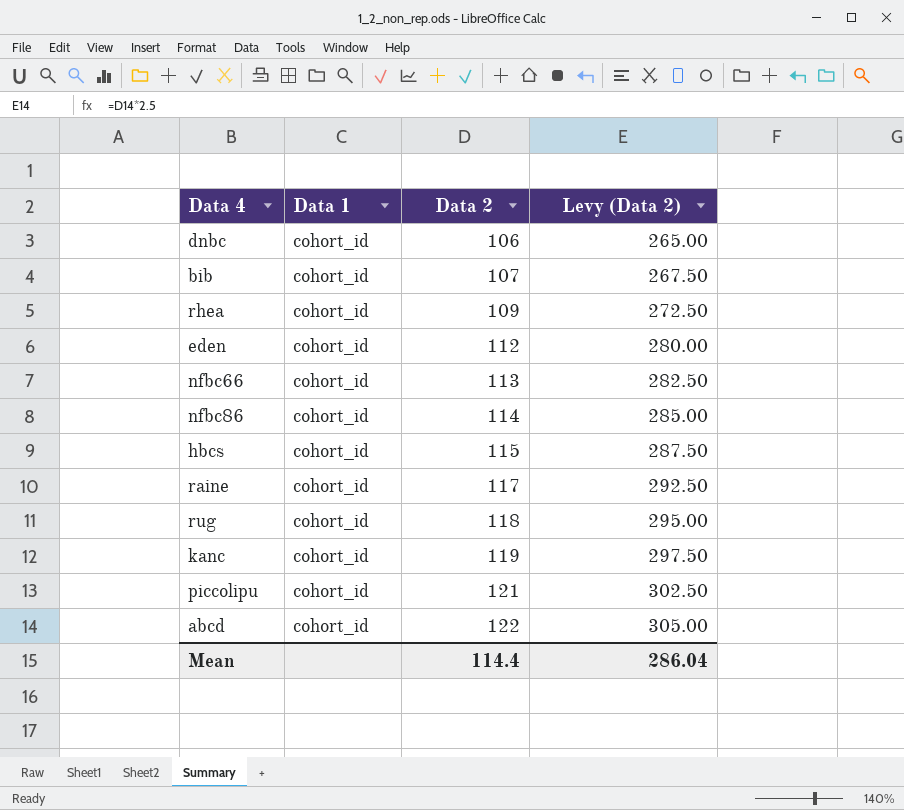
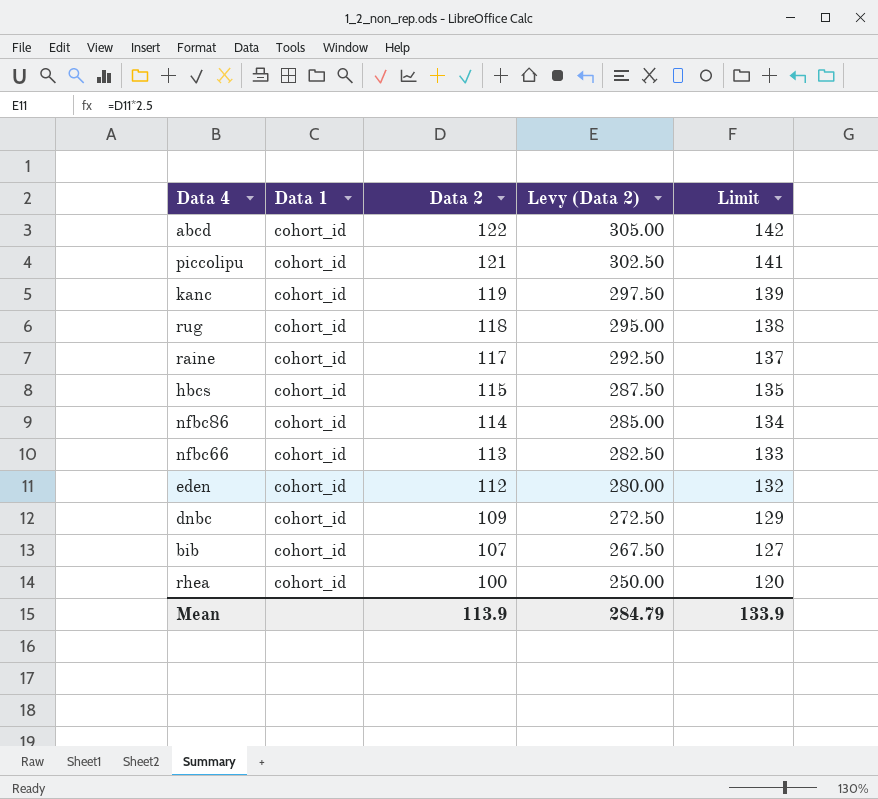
row order: Data 2 ascending -> Data 2 descending
column Limit | formula: none -> [Data 2] + 20
dnbc | Data 2: 106 -> 109
dnbc | Levy (Data 2): 265.00 -> 272.50
rhea | Data 2: 109 -> 100
rhea | Levy (Data 2): 272.50 -> 250.00
Mean | Data 2: 114.4 -> 113.9
Mean | Levy (Data 2): 286.04 -> 284.79

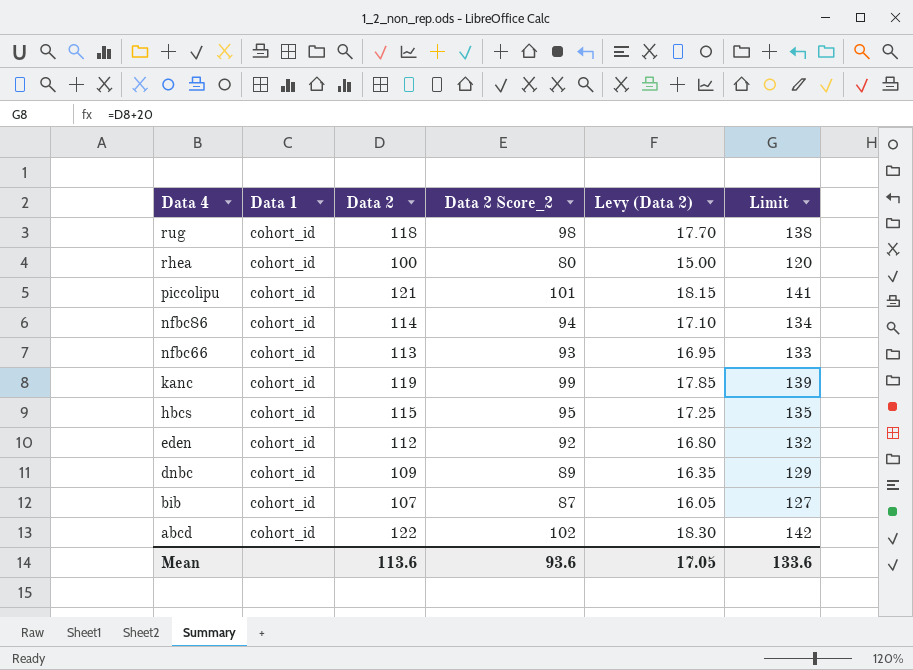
row order: Data 2 descending -> Data 4 descending
column Data 2 Score_2 | formula: none -> [Data 2] - 20
column Levy (Data 2) | formula: [Data 2] * 2.5 -> [Data 2] * 0.15
row raine: cohort_id | 117 | 292.50 | 137 -> none
Mean | Data 2: 113.9 -> 113.6
Mean | Levy (Data 2): 284.79 -> 17.05
Mean | Limit: 133.9 -> 133.6

